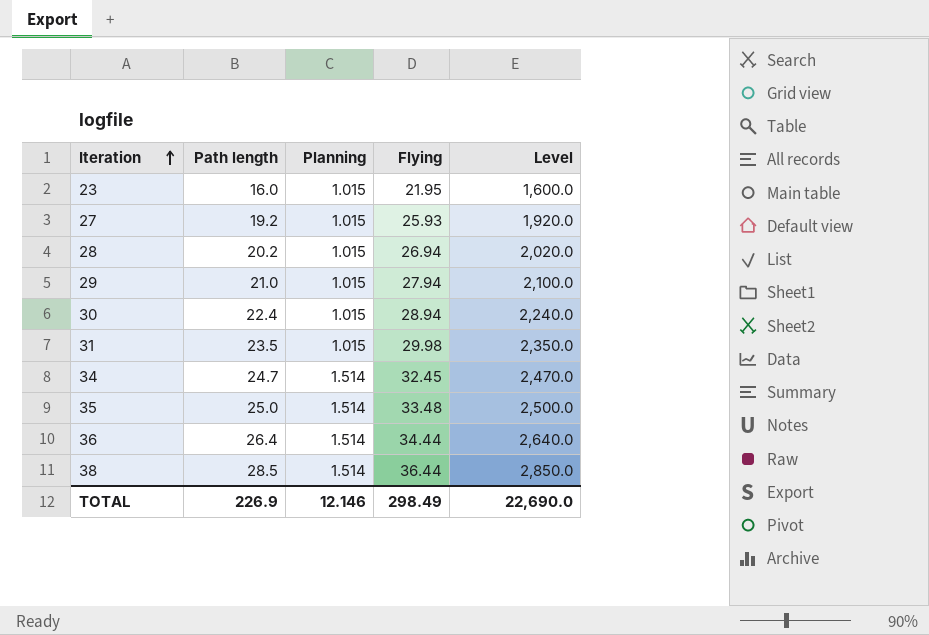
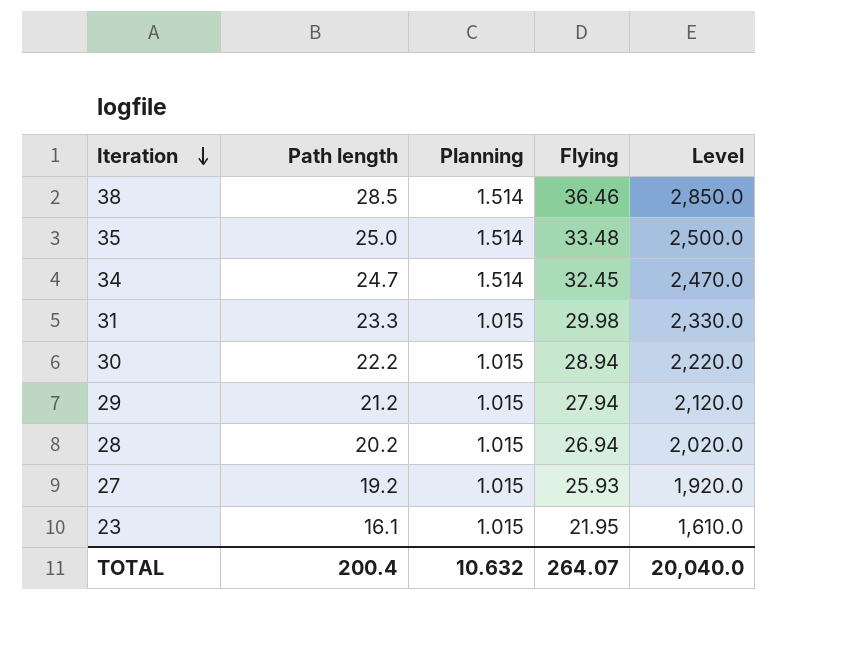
row order: Iteration ascending -> Iteration descending
row 36: 26.4 | 1.514 | 34.44 | 2,640.0 -> none
38 | Flying: 36.44 -> 36.46
31 | Path length: 23.5 -> 23.3
31 | Level: 2,350.0 -> 2,330.0
30 | Path length: 22.4 -> 22.2
30 | Level: 2,240.0 -> 2,220.0
29 | Path length: 21.0 -> 21.2
29 | Level: 2,100.0 -> 2,120.0
23 | Path length: 16.0 -> 16.1
23 | Level: 1,600.0 -> 1,610.0
TOTAL | Path length: 226.9 -> 200.4
TOTAL | Planning: 12.146 -> 10.632
TOTAL | Flying: 298.49 -> 264.07
TOTAL | Level: 22,690.0 -> 20,040.0

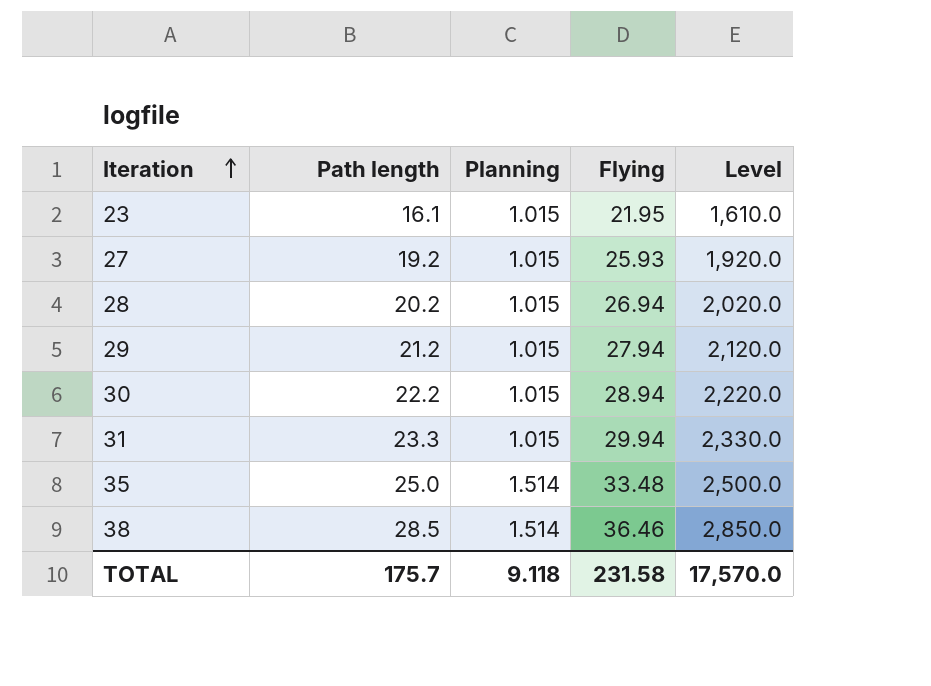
row order: Iteration descending -> Iteration ascending
row 34: 24.7 | 1.514 | 32.45 | 2,470.0 -> none
31 | Flying: 29.98 -> 29.94
TOTAL | Path length: 200.4 -> 175.7
TOTAL | Planning: 10.632 -> 9.118
TOTAL | Flying: 264.07 -> 231.58
TOTAL | Level: 20,040.0 -> 17,570.0

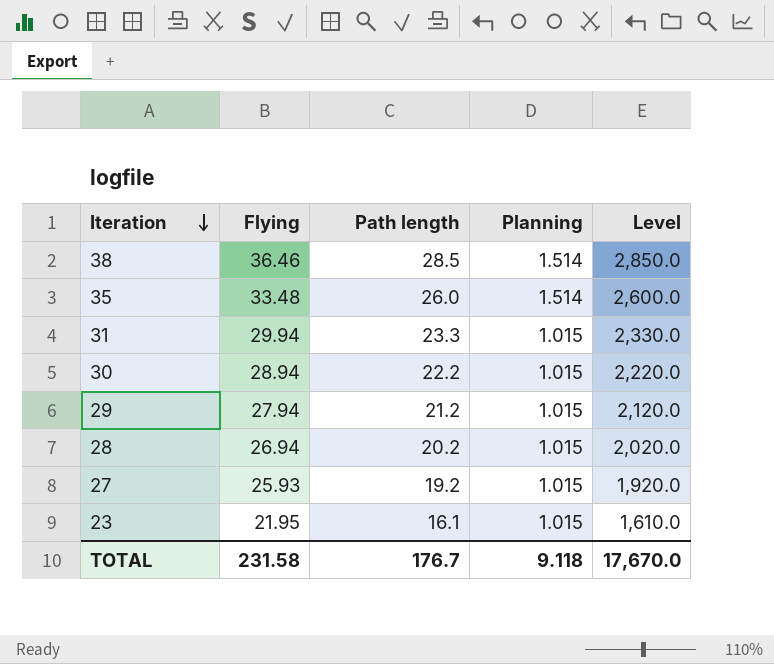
row order: Iteration ascending -> Iteration descending
column Flying | position: 4 -> 2
35 | Path length: 25.0 -> 26.0
35 | Level: 2,500.0 -> 2,600.0
TOTAL | Path length: 175.7 -> 176.7
TOTAL | Level: 17,570.0 -> 17,670.0

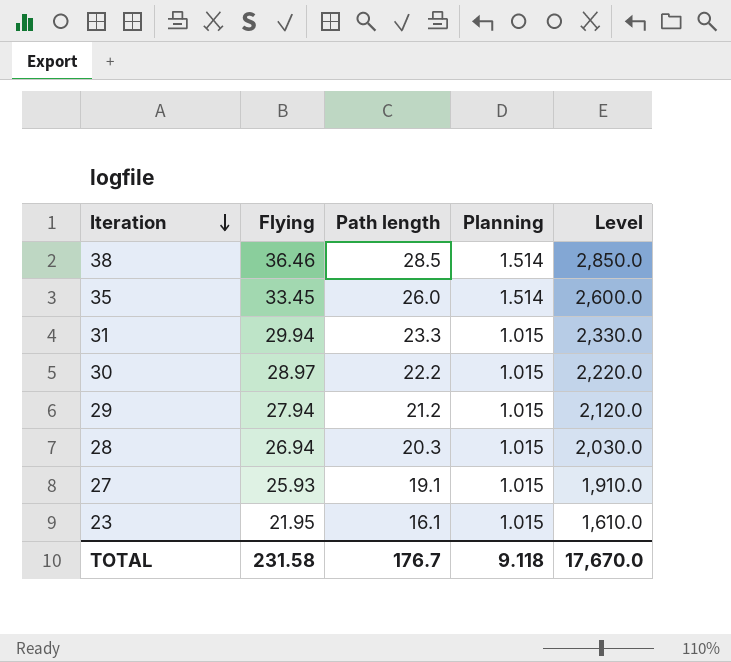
35 | Flying: 33.48 -> 33.45
30 | Flying: 28.94 -> 28.97
28 | Path length: 20.2 -> 20.3
28 | Level: 2,020.0 -> 2,030.0
27 | Path length: 19.2 -> 19.1
27 | Level: 1,920.0 -> 1,910.0

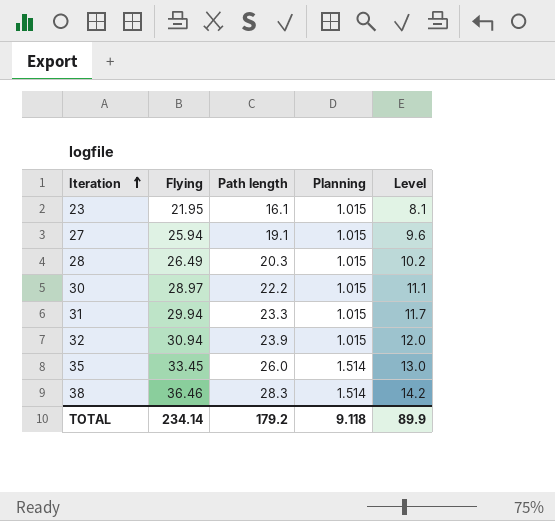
row order: Iteration descending -> Iteration ascending
column Level | formula: [Path length] * 100 -> [Path length] * 0.5
row 29: 27.94 | 21.2 | 1.015 | 2,120.0 -> none
27 | Flying: 25.93 -> 25.94
28 | Flying: 26.94 -> 26.49
row 32: none -> 30.94 | 23.9 | 1.015 | 12.0
38 | Path length: 28.5 -> 28.3
TOTAL | Flying: 231.58 -> 234.14
TOTAL | Path length: 176.7 -> 179.2
TOTAL | Level: 17,670.0 -> 89.9

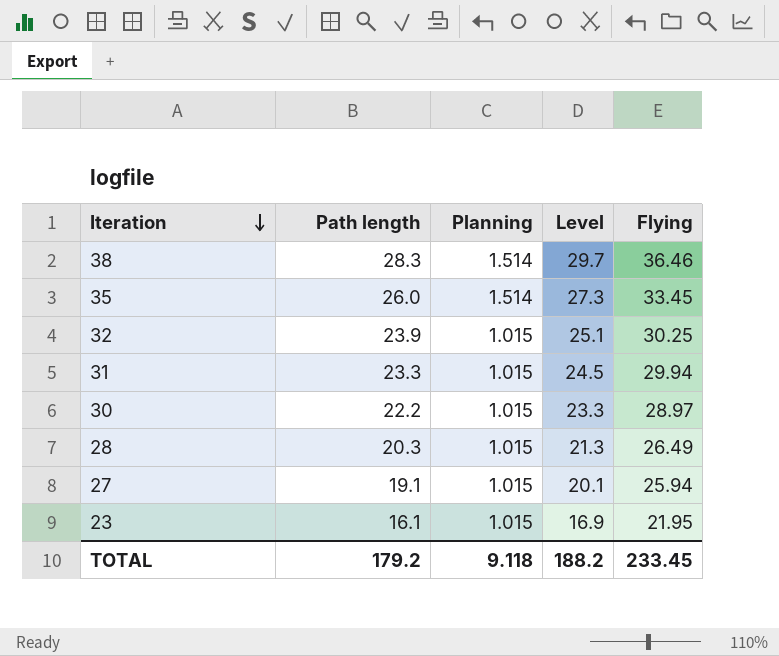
row order: Iteration ascending -> Iteration descending
column Level | formula: [Path length] * 0.5 -> [Path length] * 1.05
column Flying | position: 2 -> 5
32 | Flying: 30.94 -> 30.25
TOTAL | Level: 89.9 -> 188.2
TOTAL | Flying: 234.14 -> 233.45

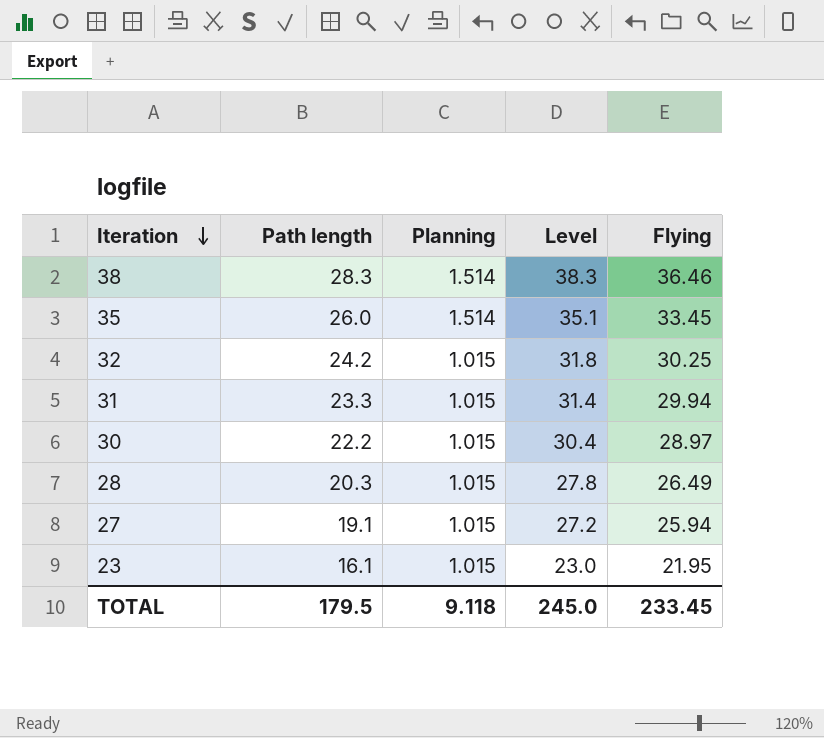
column Level | formula: [Path length] * 1.05 -> [Flying] * 1.05
32 | Path length: 23.9 -> 24.2
TOTAL | Path length: 179.2 -> 179.5
TOTAL | Level: 188.2 -> 245.0

